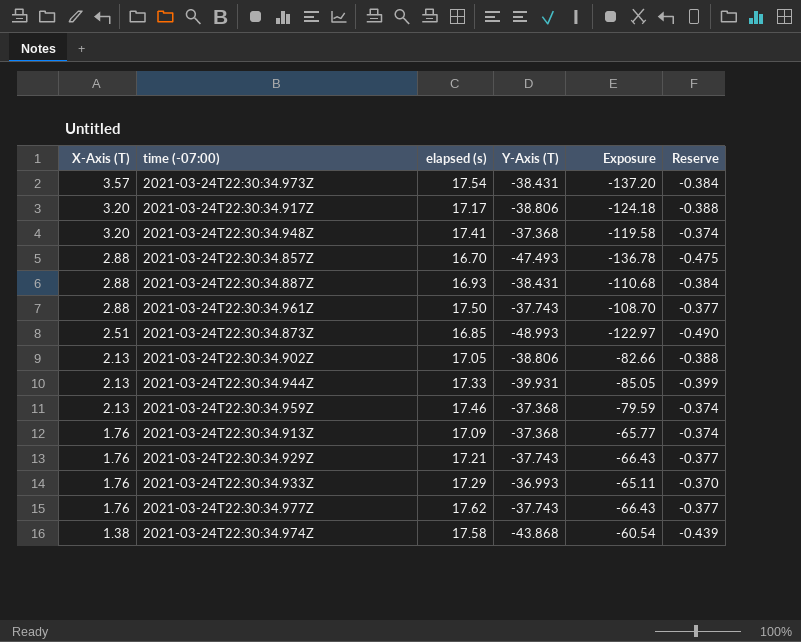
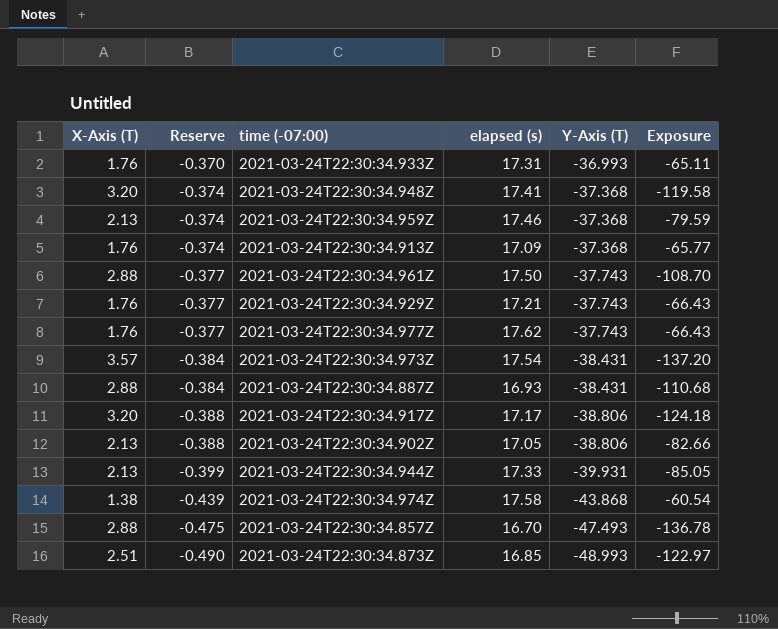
row order: X-Axis (T) descending -> Reserve descending
column Reserve | position: 6 -> 2
2021-03-24T22:30:34.933Z | elapsed (s): 17.29 -> 17.31

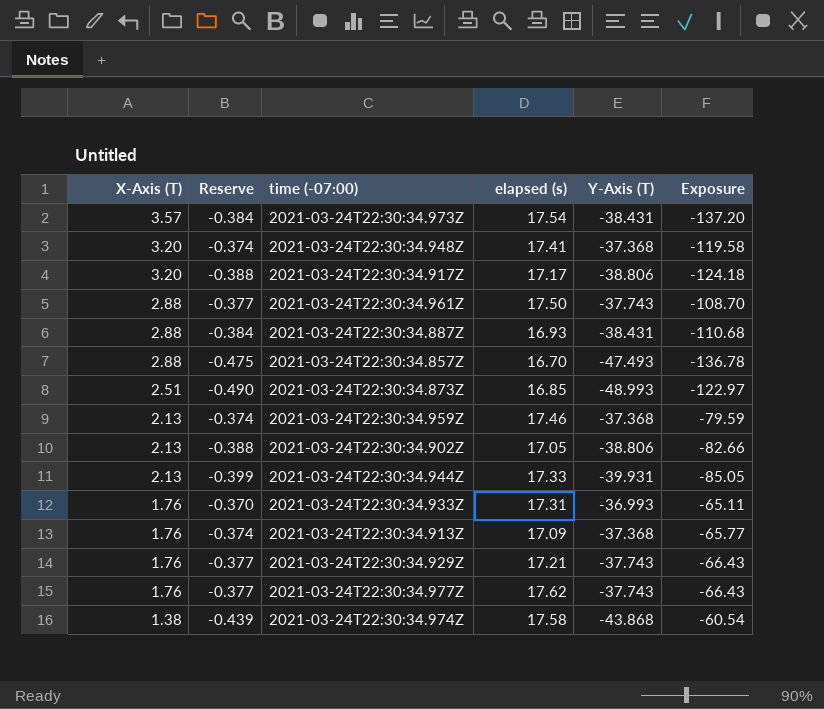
row order: Reserve descending -> X-Axis (T) descending

